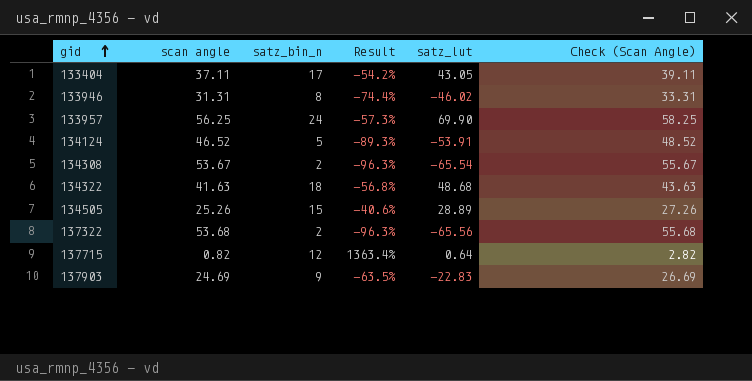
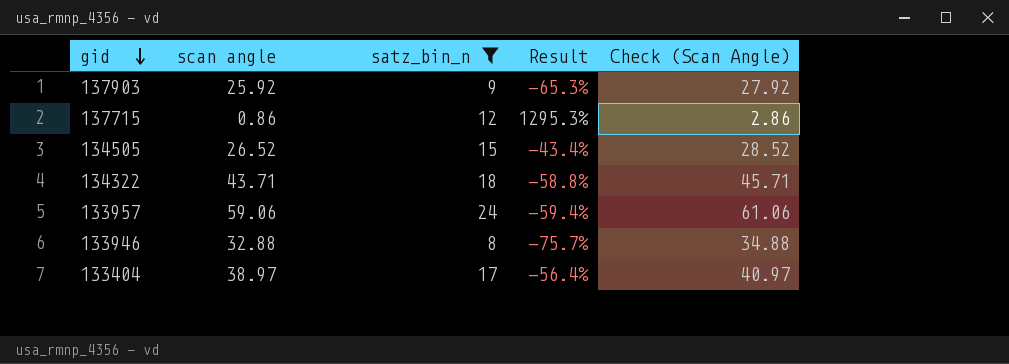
filter: none -> satz_bin_n >= 8
row order: gid ascending -> gid descending
column satz_lut | position: 5 -> none
137903 | scan angle: 24.69 -> 25.92
137903 | Result: -63.5% -> -65.3%
137903 | Check (Scan Angle): 26.69 -> 27.92
137715 | scan angle: 0.82 -> 0.86
137715 | Result: 1363.4% -> 1295.3%
137715 | Check (Scan Angle): 2.82 -> 2.86
134505 | scan angle: 25.26 -> 26.52
134505 | Result: -40.6% -> -43.4%
134505 | Check (Scan Angle): 27.26 -> 28.52
134322 | scan angle: 41.63 -> 43.71
134322 | Result: -56.8% -> -58.8%
134322 | Check (Scan Angle): 43.63 -> 45.71
133957 | scan angle: 56.25 -> 59.06
133957 | Result: -57.3% -> -59.4%
133957 | Check (Scan Angle): 58.25 -> 61.06
133946 | scan angle: 31.31 -> 32.88
133946 | Result: -74.4% -> -75.7%
133946 | Check (Scan Angle): 33.31 -> 34.88
133404 | scan angle: 37.11 -> 38.97
133404 | Result: -54.2% -> -56.4%
133404 | Check (Scan Angle): 39.11 -> 40.97

